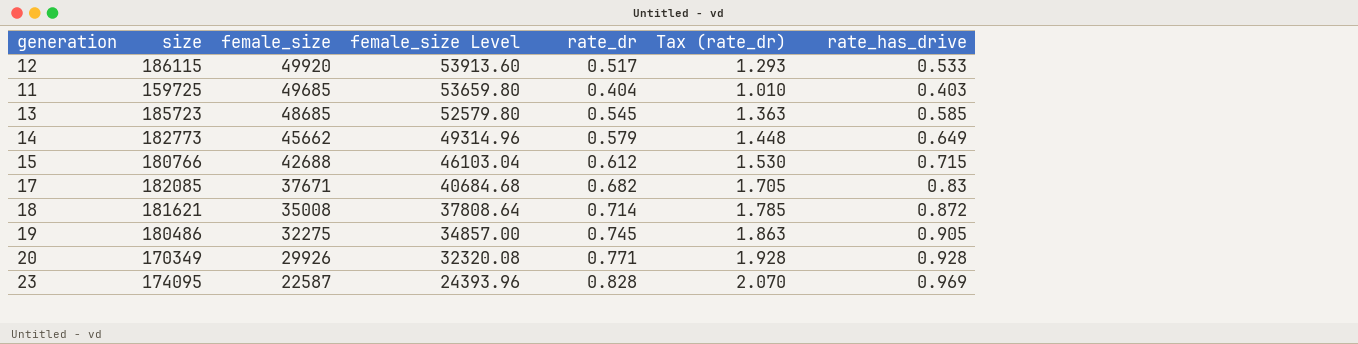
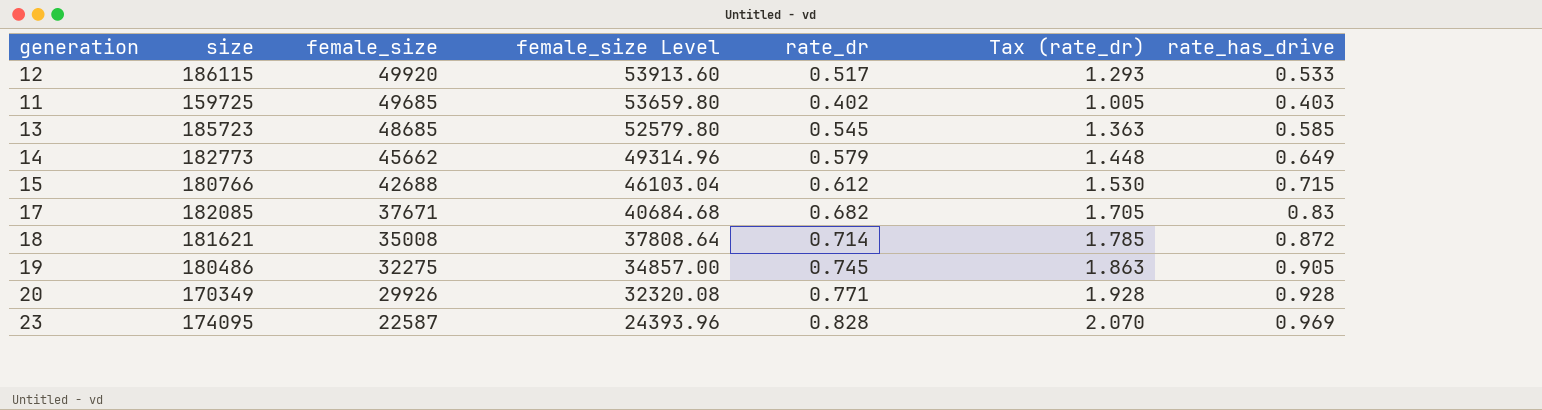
11 | rate_dr: 0.404 -> 0.402
11 | Tax (rate_dr): 1.010 -> 1.005

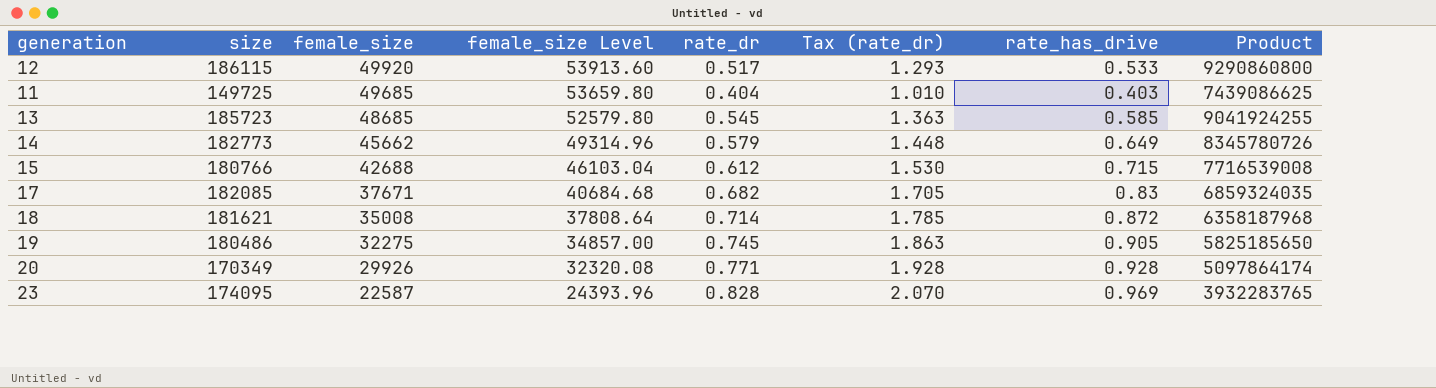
column Product | formula: none -> [size] * [female_size]
11 | size: 159725 -> 149725
11 | rate_dr: 0.402 -> 0.404
11 | Tax (rate_dr): 1.005 -> 1.010

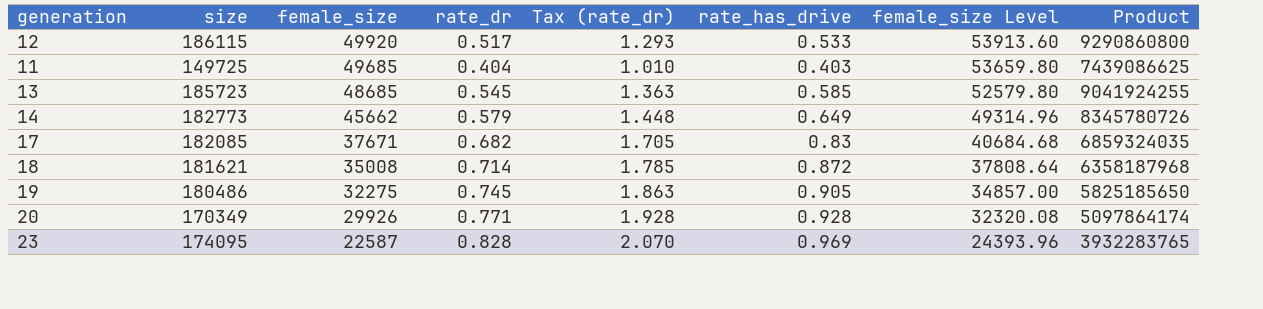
column female_size Level | position: 4 -> 7
row 15: 180766 | 42688 | 46103.04 | 0.612 | 1.530 | 0.715 | 7716539008 -> none

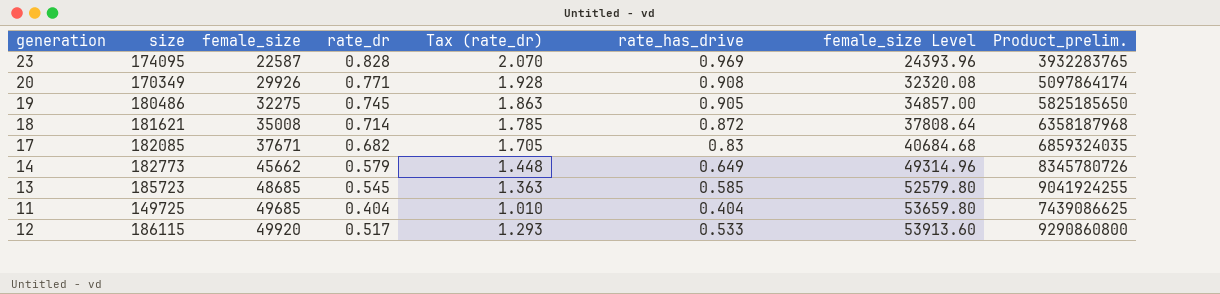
row order: female_size descending -> female_size ascending
column name: Product -> Product_prelim.
20 | rate_has_drive: 0.928 -> 0.908
11 | rate_has_drive: 0.403 -> 0.404

